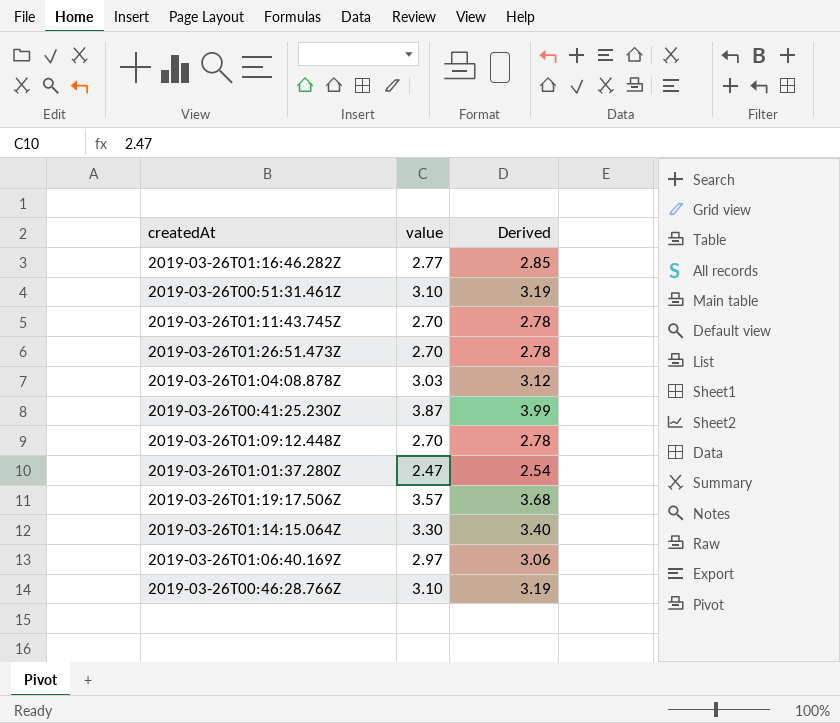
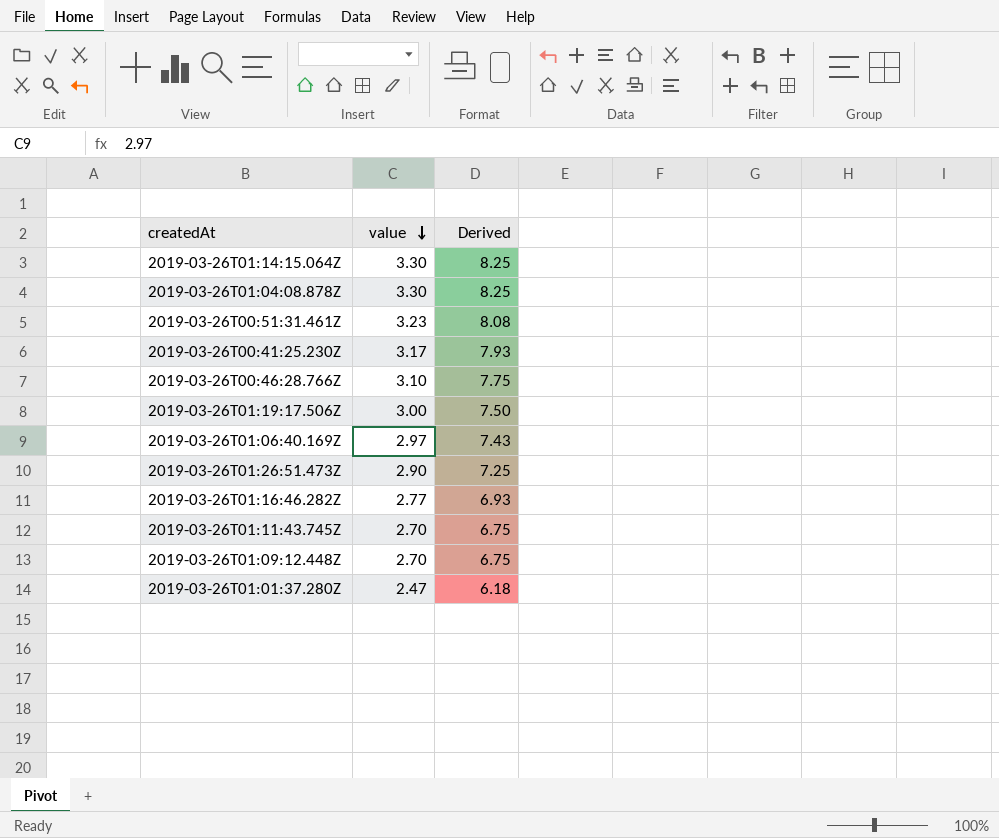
row order: none -> value descending
column Derived | formula: [value] * 1.03 -> [value] * 2.5
2019-03-26T01:04:08.878Z | value: 3.03 -> 3.30
2019-03-26T00:51:31.461Z | value: 3.10 -> 3.23
2019-03-26T00:41:25.230Z | value: 3.87 -> 3.17
2019-03-26T01:19:17.506Z | value: 3.57 -> 3.00
2019-03-26T01:26:51.473Z | value: 2.70 -> 2.90

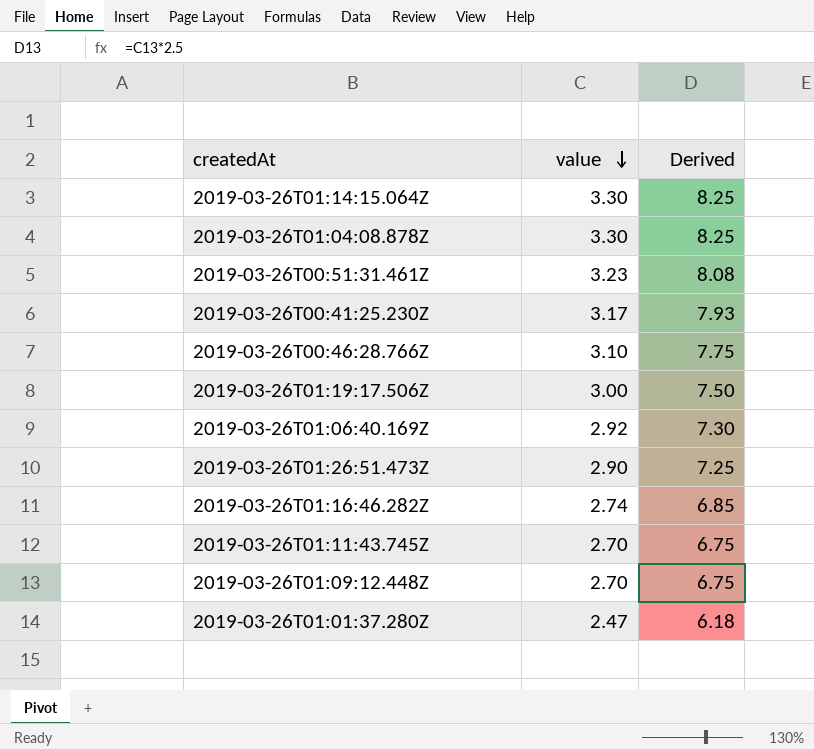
2019-03-26T01:06:40.169Z | value: 2.97 -> 2.92
2019-03-26T01:06:40.169Z | Derived: 7.43 -> 7.30
2019-03-26T01:16:46.282Z | value: 2.77 -> 2.74
2019-03-26T01:16:46.282Z | Derived: 6.93 -> 6.85

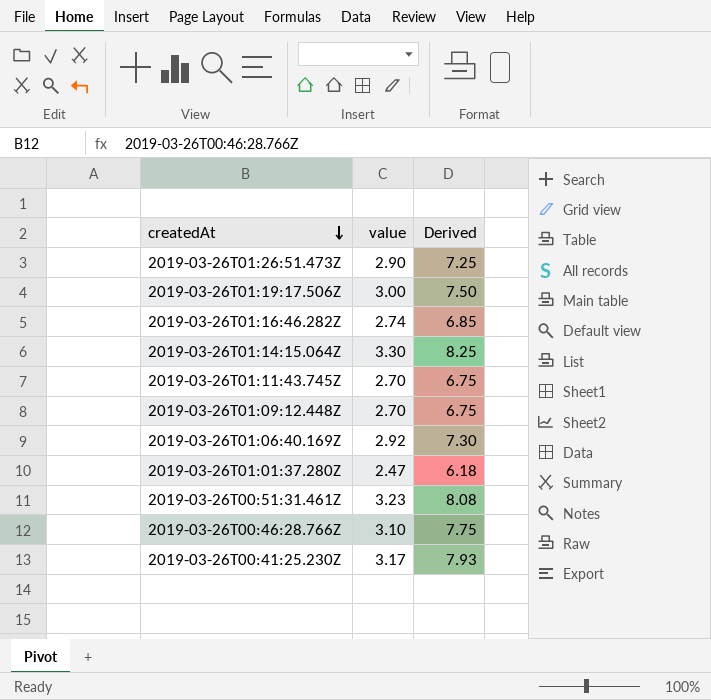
row order: value descending -> createdAt descending
row 2019-03-26T01:04:08.878Z: 3.30 | 8.25 -> none

